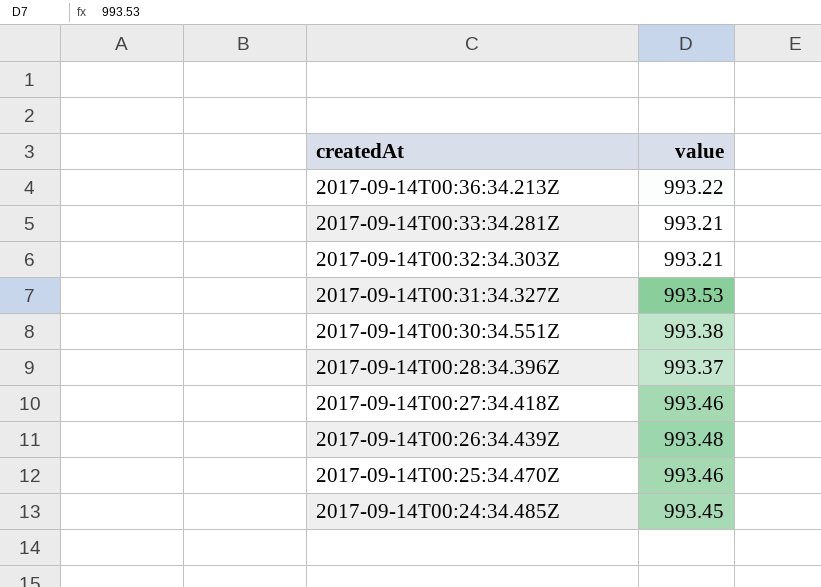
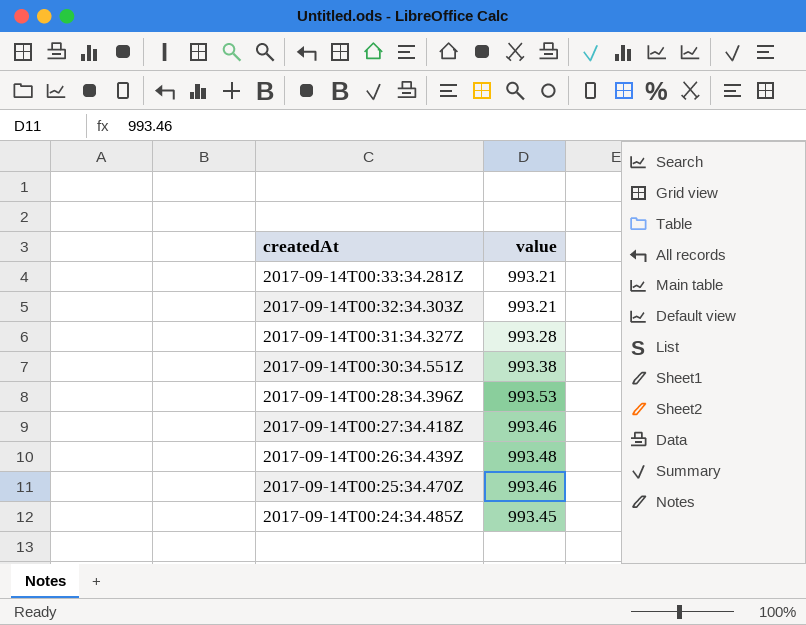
row 2017-09-14T00:36:34.213Z: 993.22 -> none
2017-09-14T00:31:34.327Z | value: 993.53 -> 993.28
2017-09-14T00:28:34.396Z | value: 993.37 -> 993.53

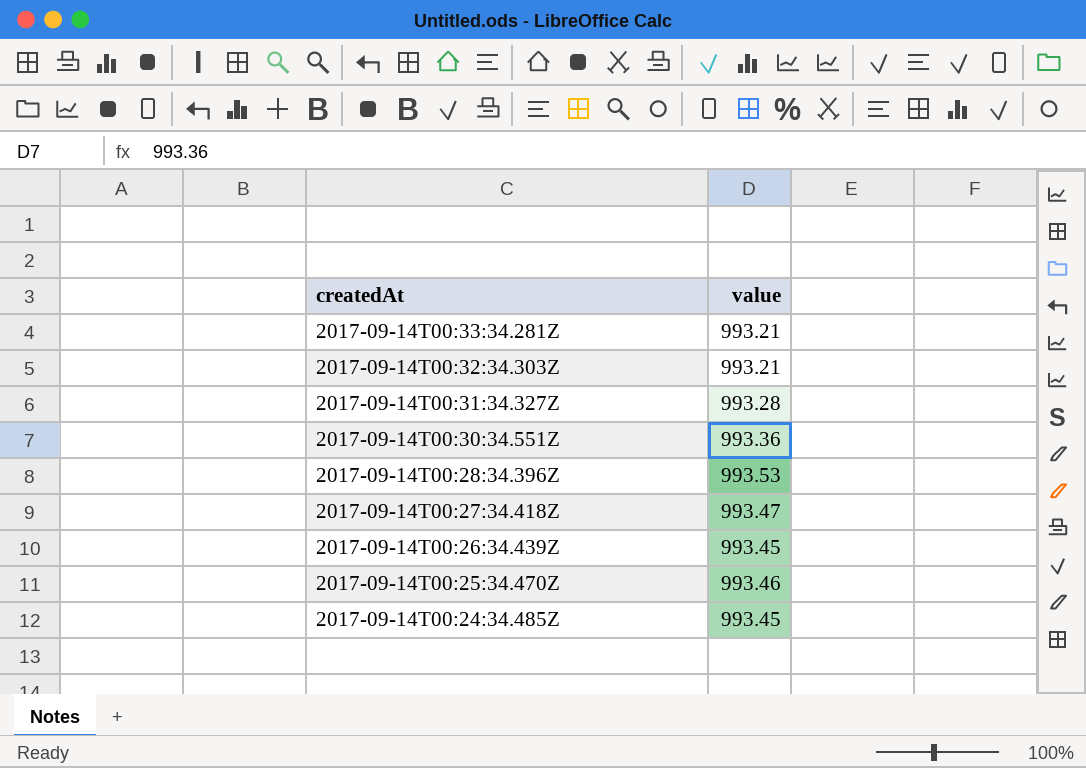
2017-09-14T00:30:34.551Z | value: 993.38 -> 993.36
2017-09-14T00:27:34.418Z | value: 993.46 -> 993.47
2017-09-14T00:26:34.439Z | value: 993.48 -> 993.45

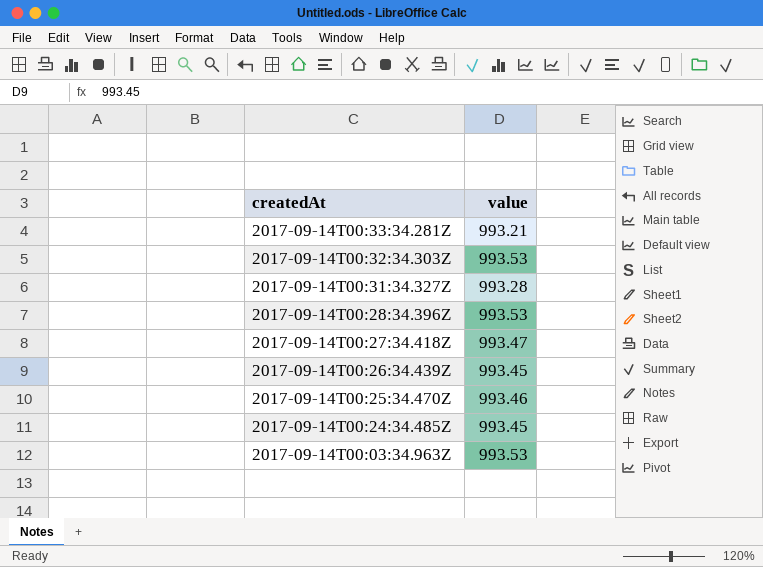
row 2017-09-14T00:30:34.551Z: 993.36 -> none
2017-09-14T00:32:34.303Z | value: 993.21 -> 993.53
row 2017-09-14T00:03:34.963Z: none -> 993.53

